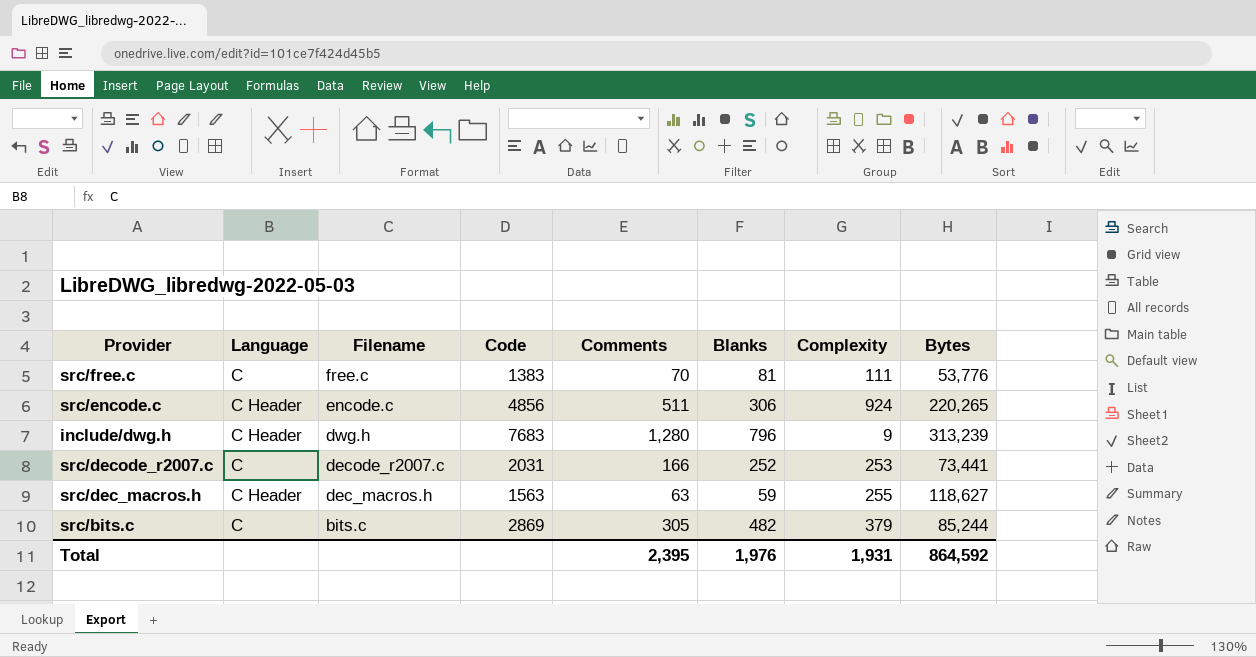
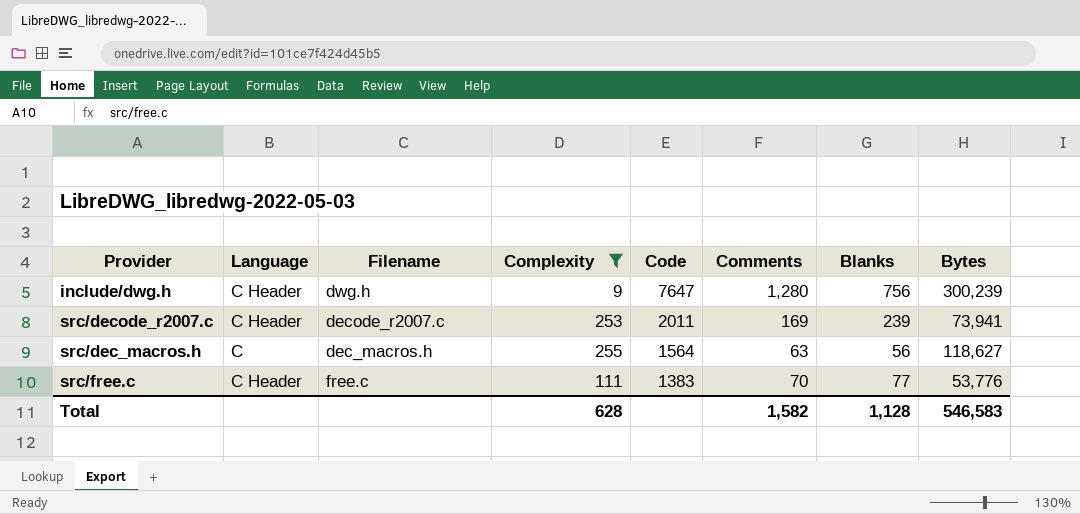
filter: none -> Complexity <= 255
row order: Filename descending -> Code descending
column Complexity | position: 7 -> 4
include/dwg.h | Code: 7683 -> 7647
include/dwg.h | Blanks: 796 -> 756
include/dwg.h | Bytes: 313,239 -> 300,239
src/decode_r2007.c | Language: C -> C Header
src/decode_r2007.c | Code: 2031 -> 2011
src/decode_r2007.c | Comments: 166 -> 169
src/decode_r2007.c | Blanks: 252 -> 239
src/decode_r2007.c | Bytes: 73,441 -> 73,941
src/dec_macros.h | Language: C Header -> C
src/dec_macros.h | Code: 1563 -> 1564
src/dec_macros.h | Blanks: 59 -> 56
src/free.c | Language: C -> C Header
src/free.c | Blanks: 81 -> 77
Total | Complexity: 1,931 -> 628
Total | Comments: 2,395 -> 1,582
Total | Blanks: 1,976 -> 1,128
Total | Bytes: 864,592 -> 546,583

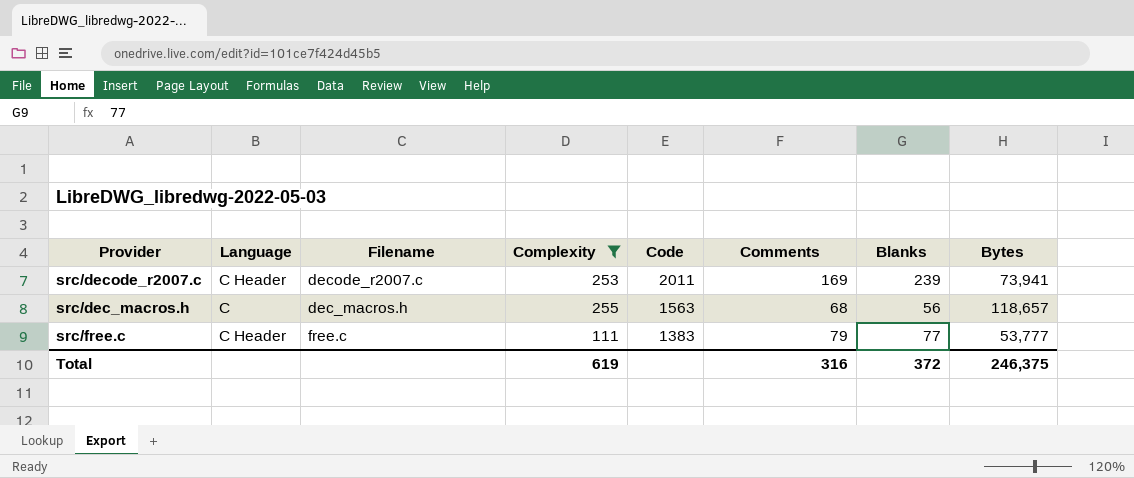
row include/dwg.h: C Header | dwg.h | 9 | 7647 | 1,280 | 756 | 300,239 -> none
src/dec_macros.h | Code: 1564 -> 1563
src/dec_macros.h | Comments: 63 -> 68
src/dec_macros.h | Bytes: 118,627 -> 118,657
src/free.c | Comments: 70 -> 79
src/free.c | Bytes: 53,776 -> 53,777
Total | Complexity: 628 -> 619
Total | Comments: 1,582 -> 316
Total | Blanks: 1,128 -> 372
Total | Bytes: 546,583 -> 246,375

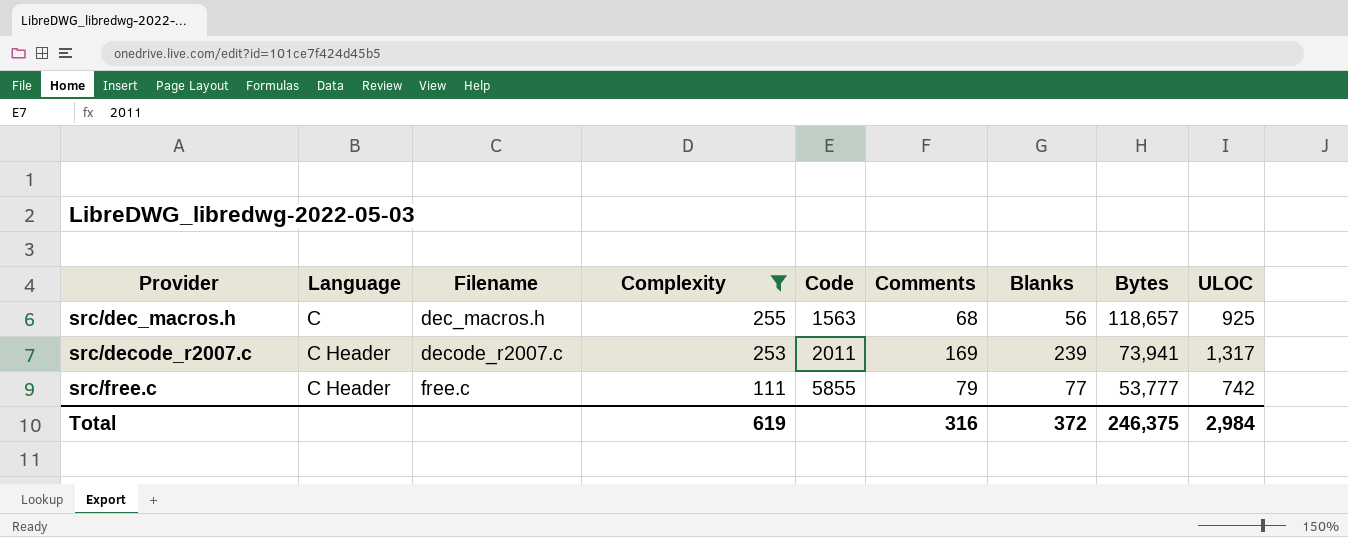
row order: Code descending -> Provider ascending
column ULOC | position: none -> 9
src/free.c | Code: 1383 -> 5855

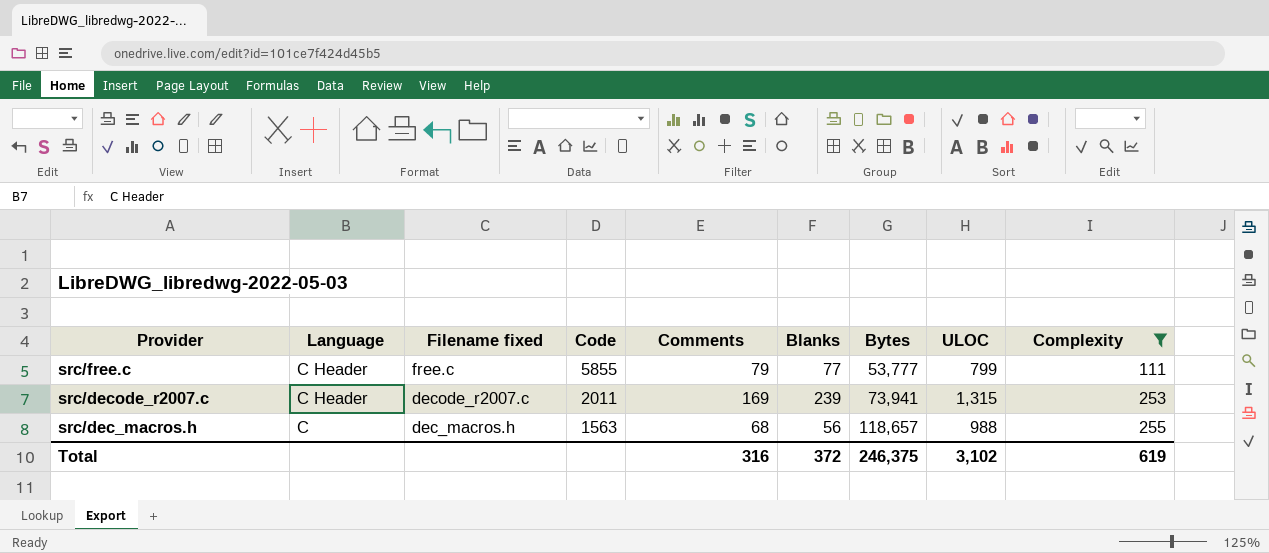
row order: Provider ascending -> Provider descending
column name: Filename -> Filename fixed
column Complexity | position: 4 -> 9
src/free.c | ULOC: 742 -> 799
src/decode_r2007.c | ULOC: 1,317 -> 1,315
src/dec_macros.h | ULOC: 925 -> 988
Total | ULOC: 2,984 -> 3,102

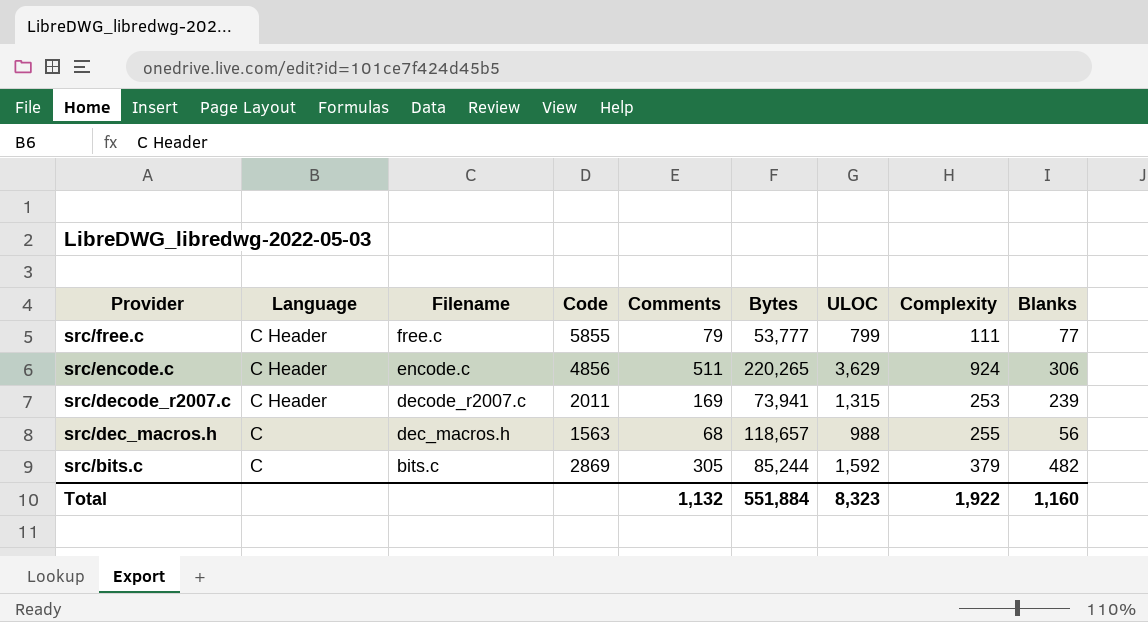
filter: Complexity <= 255 -> none
column name: Filename fixed -> Filename
column Blanks | position: 6 -> 9
Total | Comments: 316 -> 1,132
Total | Bytes: 246,375 -> 551,884
Total | ULOC: 3,102 -> 8,323
Total | Complexity: 619 -> 1,922
Total | Blanks: 372 -> 1,160

